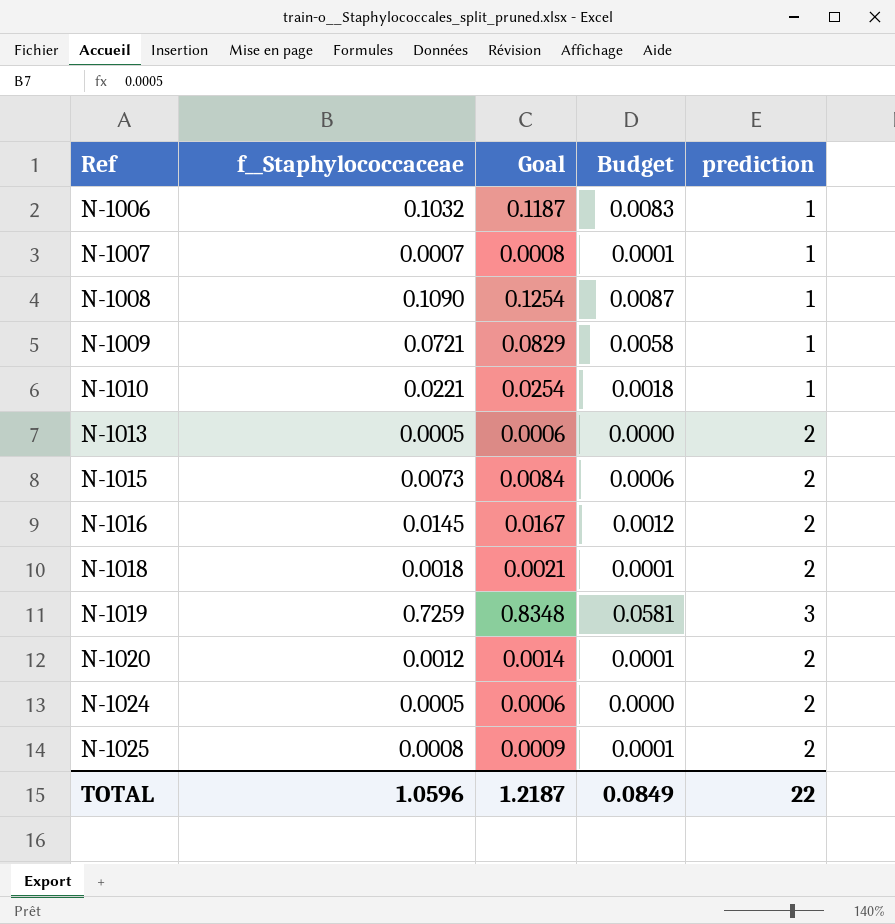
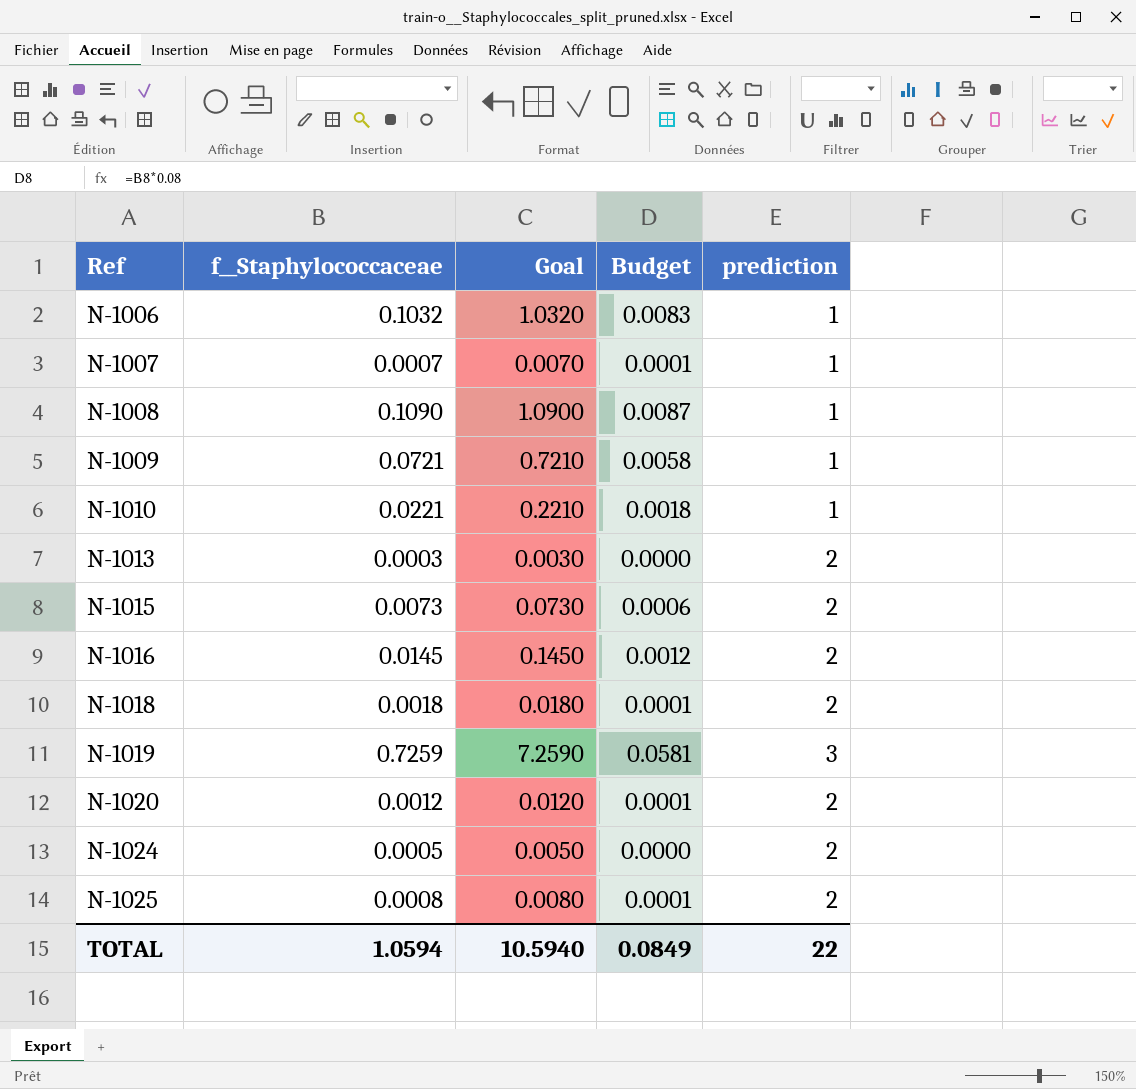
column Goal | formula: [f__Staphylococcaceae] * 1.15 -> [f__Staphylococcaceae] * 10
N-1013 | f__Staphylococcaceae: 0.0005 -> 0.0003
TOTAL | f__Staphylococcaceae: 1.0596 -> 1.0594
TOTAL | Goal: 1.2187 -> 10.5940

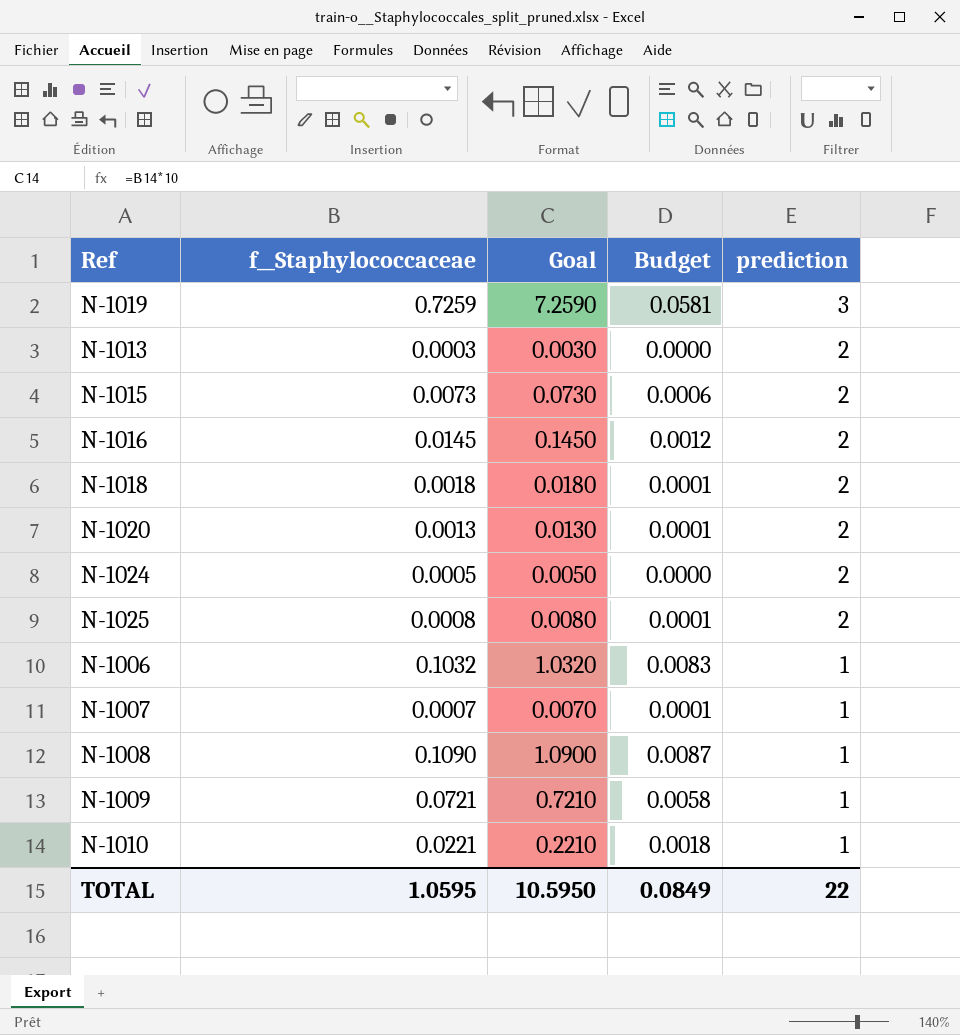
row order: Ref ascending -> prediction descending
N-1020 | f__Staphylococcaceae: 0.0012 -> 0.0013
N-1020 | Goal: 0.0120 -> 0.0130
TOTAL | f__Staphylococcaceae: 1.0594 -> 1.0595
TOTAL | Goal: 10.5940 -> 10.5950

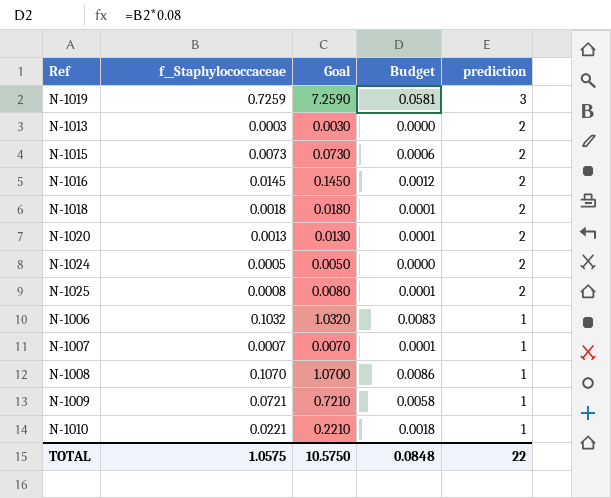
N-1008 | f__Staphylococcaceae: 0.1090 -> 0.1070
N-1008 | Goal: 1.0900 -> 1.0700
N-1008 | Budget: 0.0087 -> 0.0086
TOTAL | f__Staphylococcaceae: 1.0595 -> 1.0575
TOTAL | Goal: 10.5950 -> 10.5750
TOTAL | Budget: 0.0849 -> 0.0848

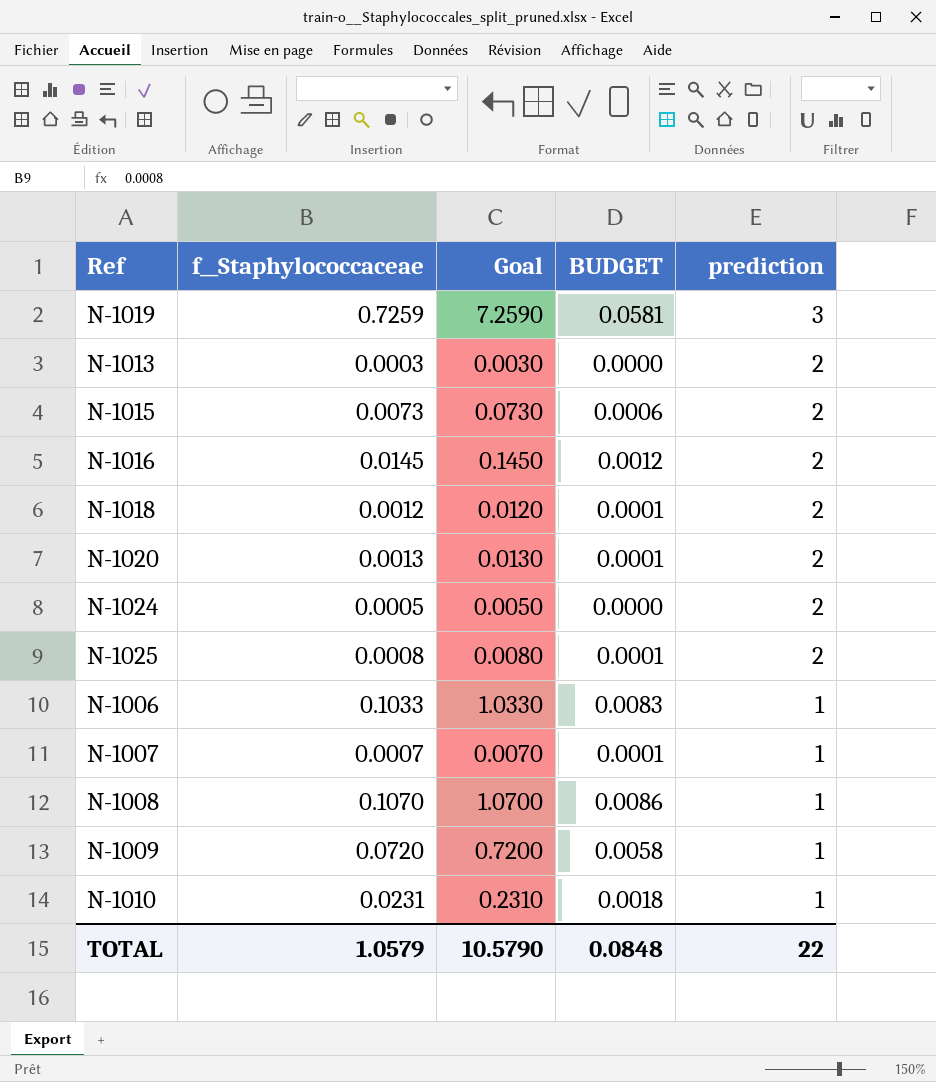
column name: Budget -> BUDGET
N-1018 | f__Staphylococcaceae: 0.0018 -> 0.0012
N-1018 | Goal: 0.0180 -> 0.0120
N-1006 | f__Staphylococcaceae: 0.1032 -> 0.1033
N-1006 | Goal: 1.0320 -> 1.0330
N-1009 | f__Staphylococcaceae: 0.0721 -> 0.0720
N-1009 | Goal: 0.7210 -> 0.7200
N-1010 | f__Staphylococcaceae: 0.0221 -> 0.0231
N-1010 | Goal: 0.2210 -> 0.2310
TOTAL | f__Staphylococcaceae: 1.0575 -> 1.0579
TOTAL | Goal: 10.5750 -> 10.5790

